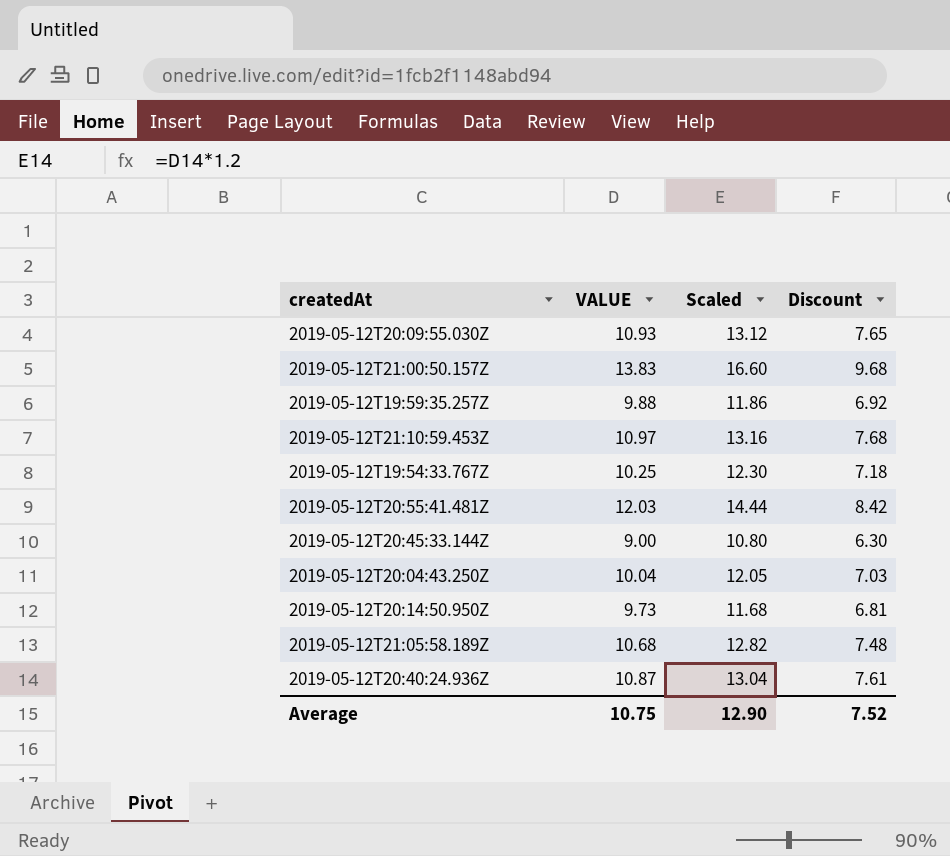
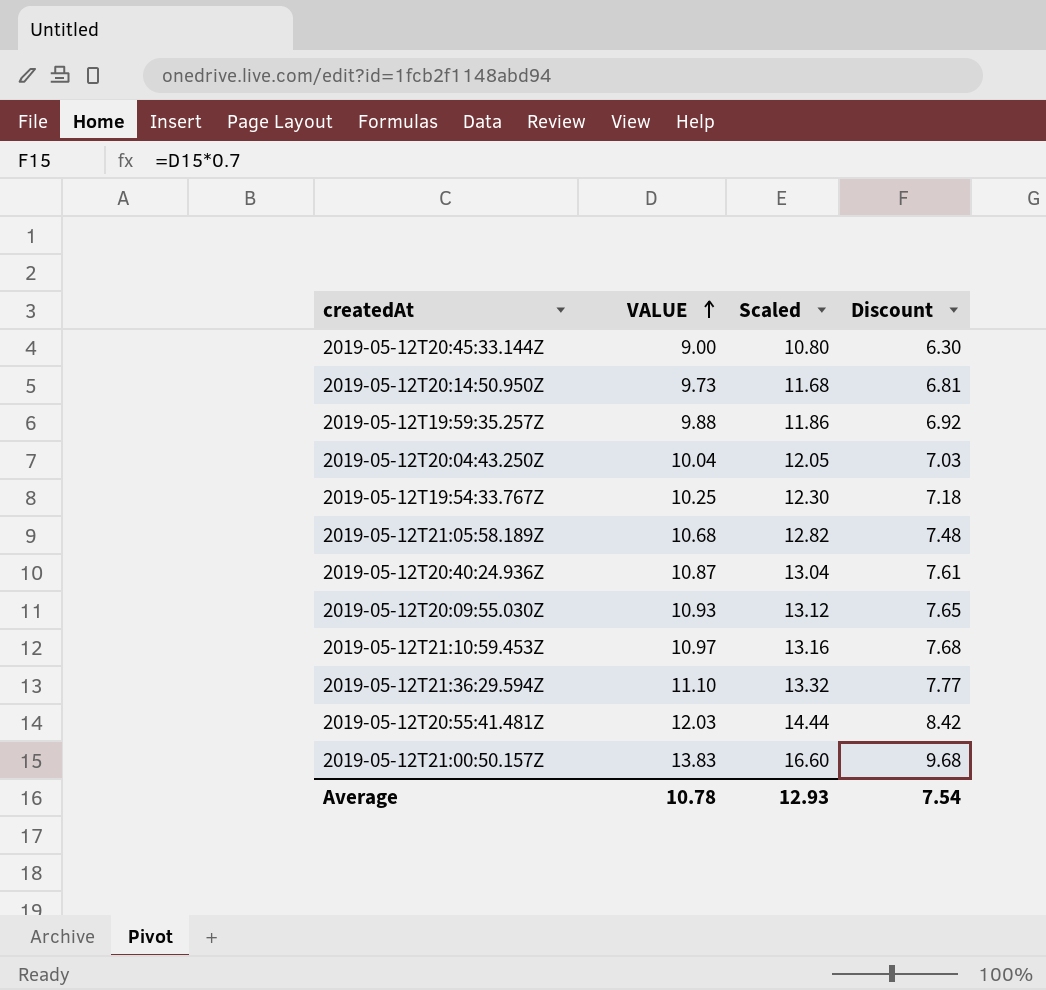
row order: none -> VALUE ascending
row 2019-05-12T21:36:29.594Z: none -> 11.10 | 13.32 | 7.77
Average | VALUE: 10.75 -> 10.78
Average | Scaled: 12.90 -> 12.93
Average | Discount: 7.52 -> 7.54

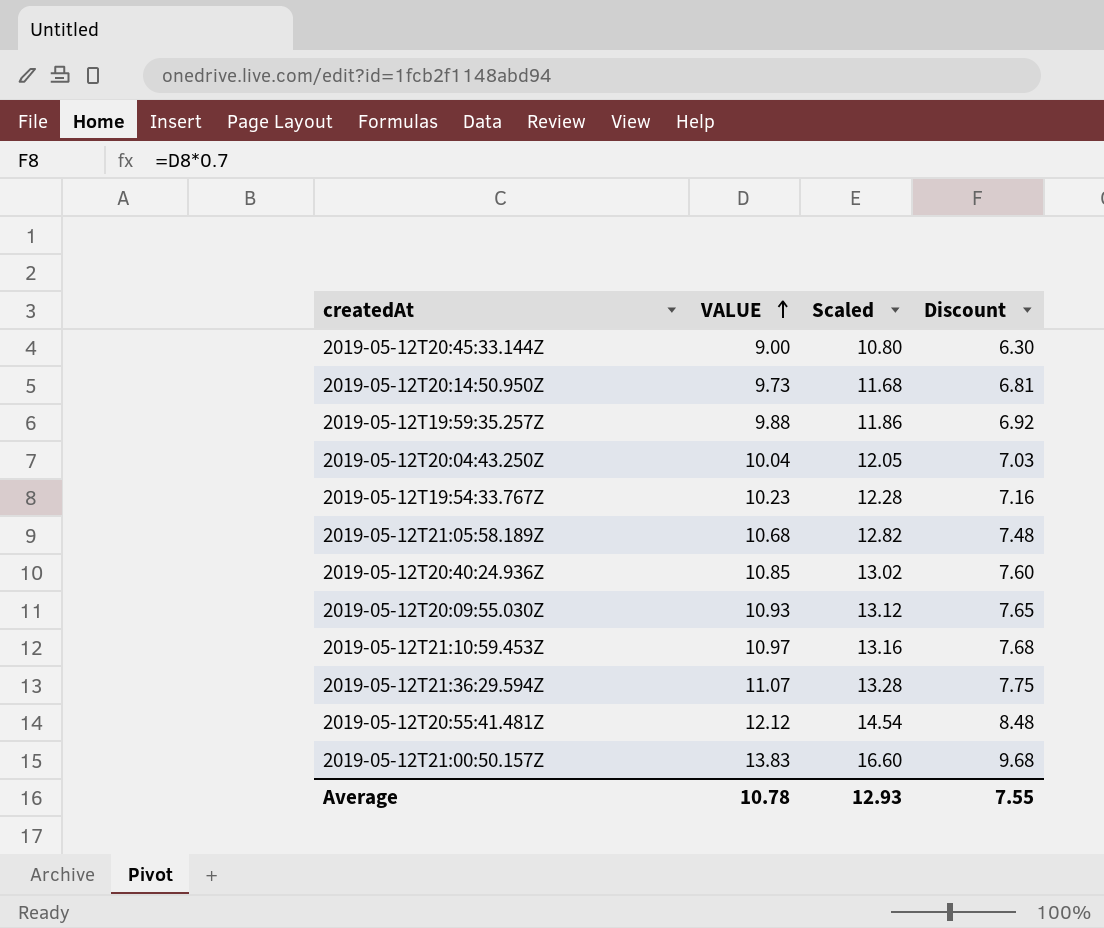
2019-05-12T19:54:33.767Z | VALUE: 10.25 -> 10.23
2019-05-12T19:54:33.767Z | Scaled: 12.30 -> 12.28
2019-05-12T19:54:33.767Z | Discount: 7.18 -> 7.16
2019-05-12T20:40:24.936Z | VALUE: 10.87 -> 10.85
2019-05-12T20:40:24.936Z | Scaled: 13.04 -> 13.02
2019-05-12T20:40:24.936Z | Discount: 7.61 -> 7.60
2019-05-12T21:36:29.594Z | VALUE: 11.10 -> 11.07
2019-05-12T21:36:29.594Z | Scaled: 13.32 -> 13.28
2019-05-12T21:36:29.594Z | Discount: 7.77 -> 7.75
2019-05-12T20:55:41.481Z | VALUE: 12.03 -> 12.12
2019-05-12T20:55:41.481Z | Scaled: 14.44 -> 14.54
2019-05-12T20:55:41.481Z | Discount: 8.42 -> 8.48
Average | Discount: 7.54 -> 7.55

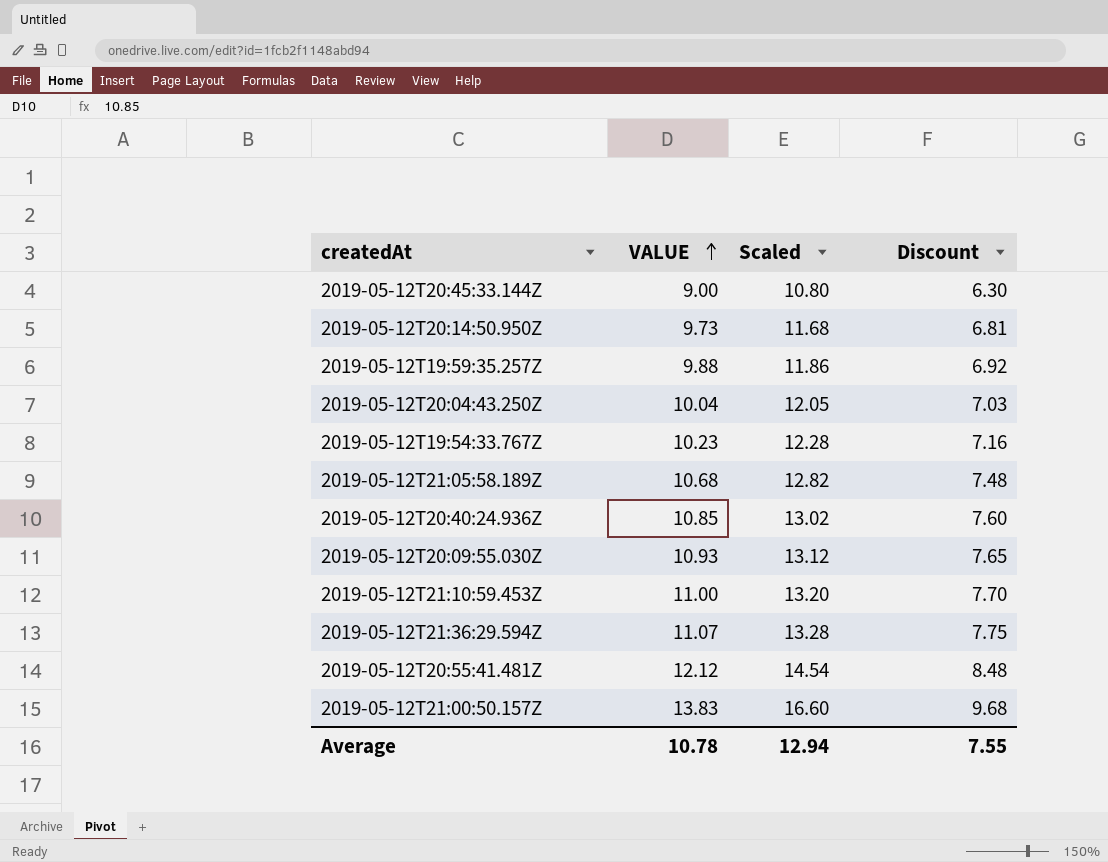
2019-05-12T21:10:59.453Z | VALUE: 10.97 -> 11.00
2019-05-12T21:10:59.453Z | Scaled: 13.16 -> 13.20
2019-05-12T21:10:59.453Z | Discount: 7.68 -> 7.70
Average | Scaled: 12.93 -> 12.94

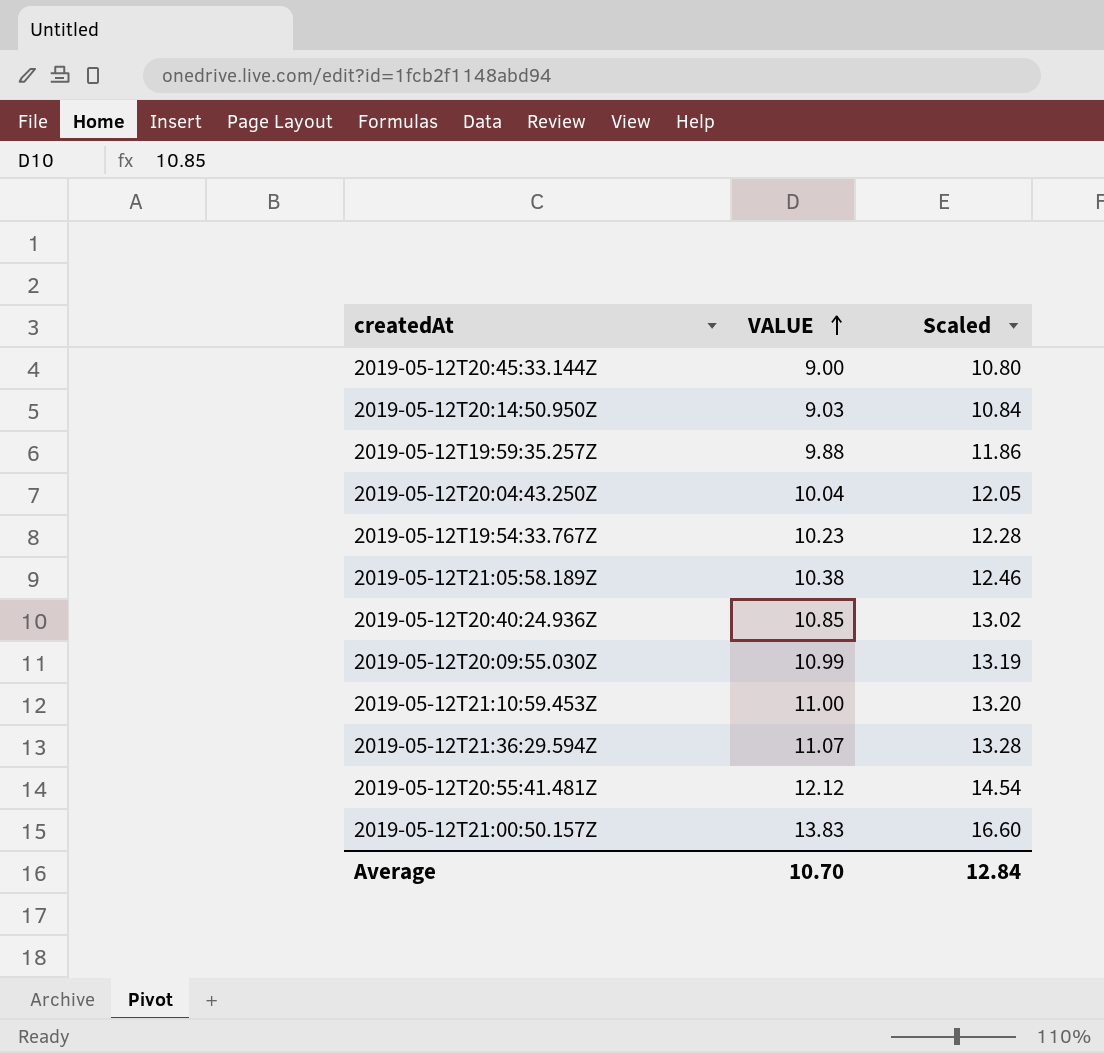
column Discount | formula: [VALUE] * 0.7 -> none
2019-05-12T20:14:50.950Z | VALUE: 9.73 -> 9.03
2019-05-12T20:14:50.950Z | Scaled: 11.68 -> 10.84
2019-05-12T21:05:58.189Z | VALUE: 10.68 -> 10.38
2019-05-12T21:05:58.189Z | Scaled: 12.82 -> 12.46
2019-05-12T20:09:55.030Z | VALUE: 10.93 -> 10.99
2019-05-12T20:09:55.030Z | Scaled: 13.12 -> 13.19
Average | VALUE: 10.78 -> 10.70
Average | Scaled: 12.94 -> 12.84

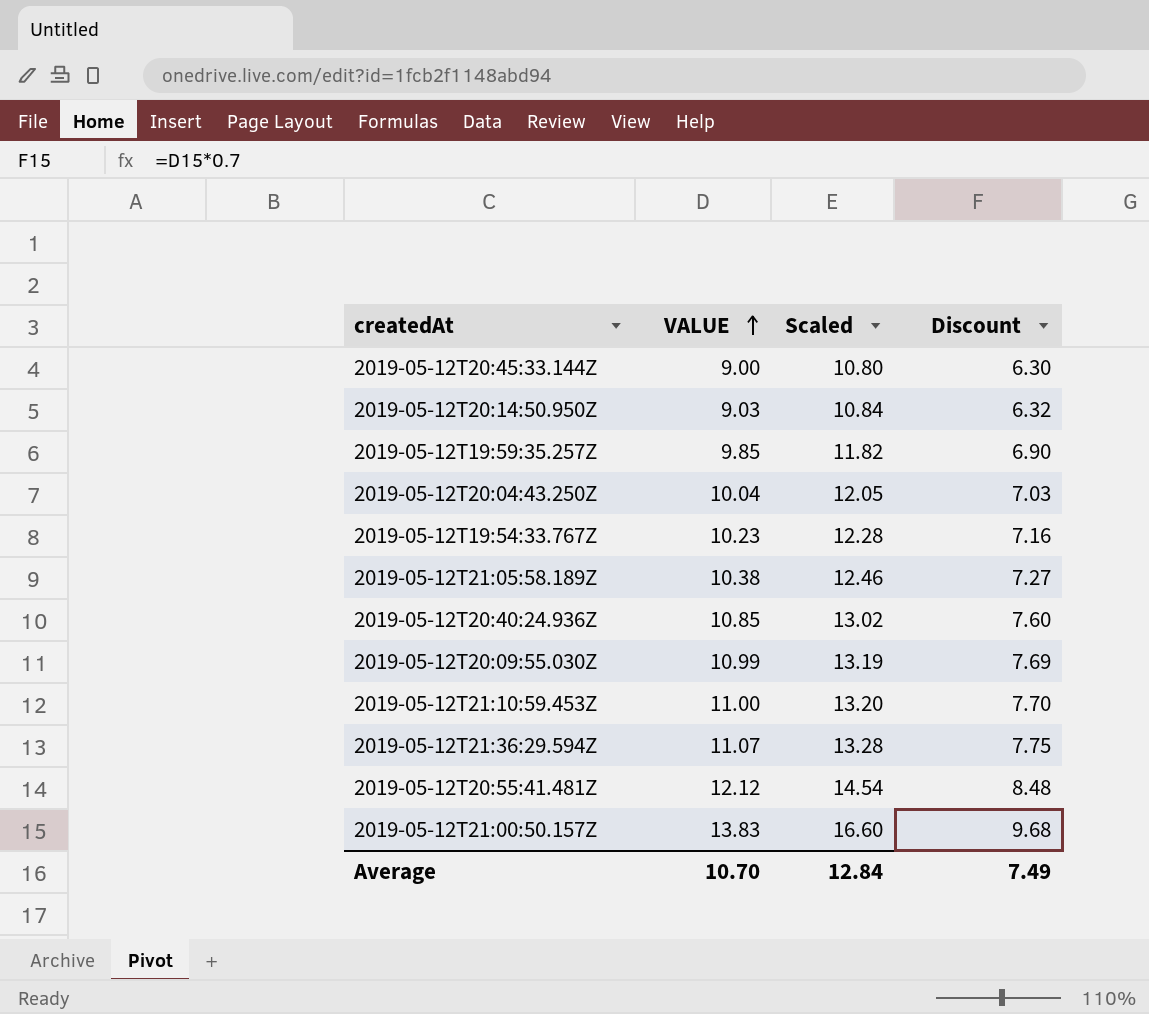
column Discount | formula: none -> [VALUE] * 0.7
2019-05-12T19:59:35.257Z | VALUE: 9.88 -> 9.85
2019-05-12T19:59:35.257Z | Scaled: 11.86 -> 11.82

